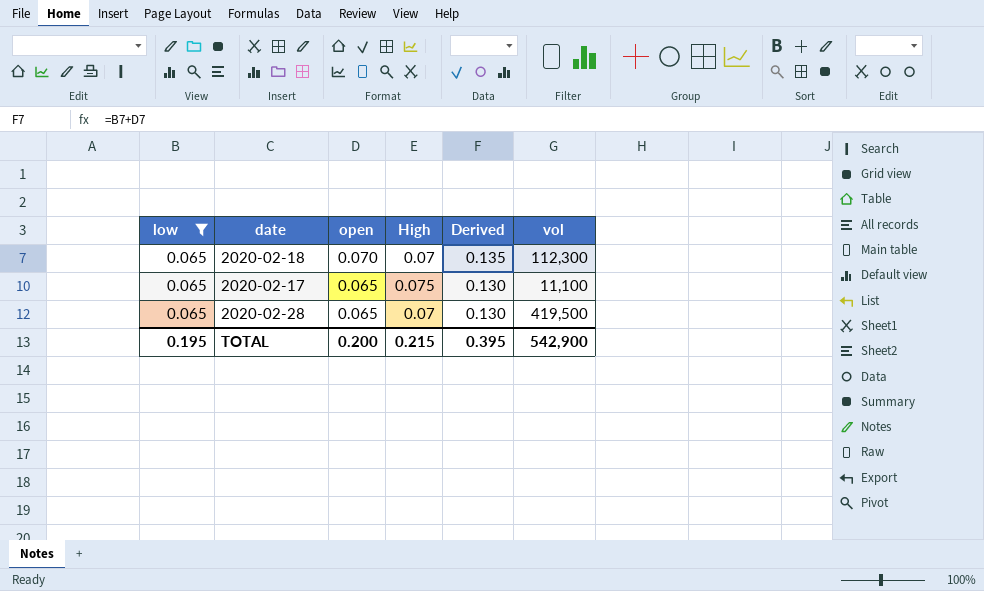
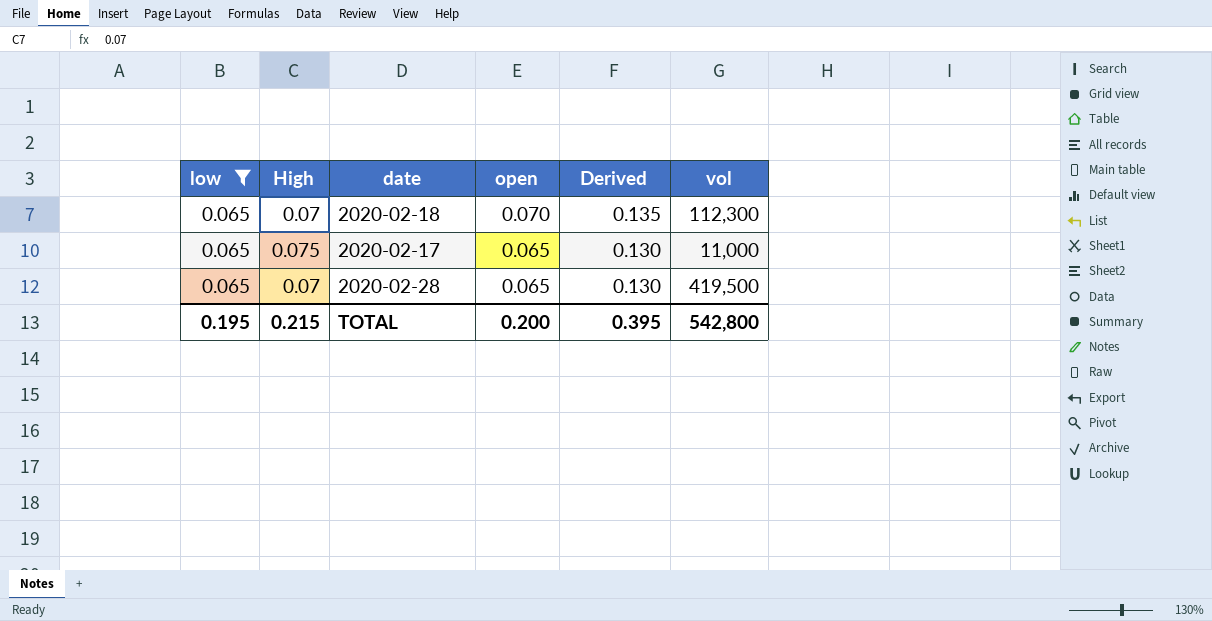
column High | position: 4 -> 2
2020-02-17 | vol: 11,100 -> 11,000
TOTAL | vol: 542,900 -> 542,800

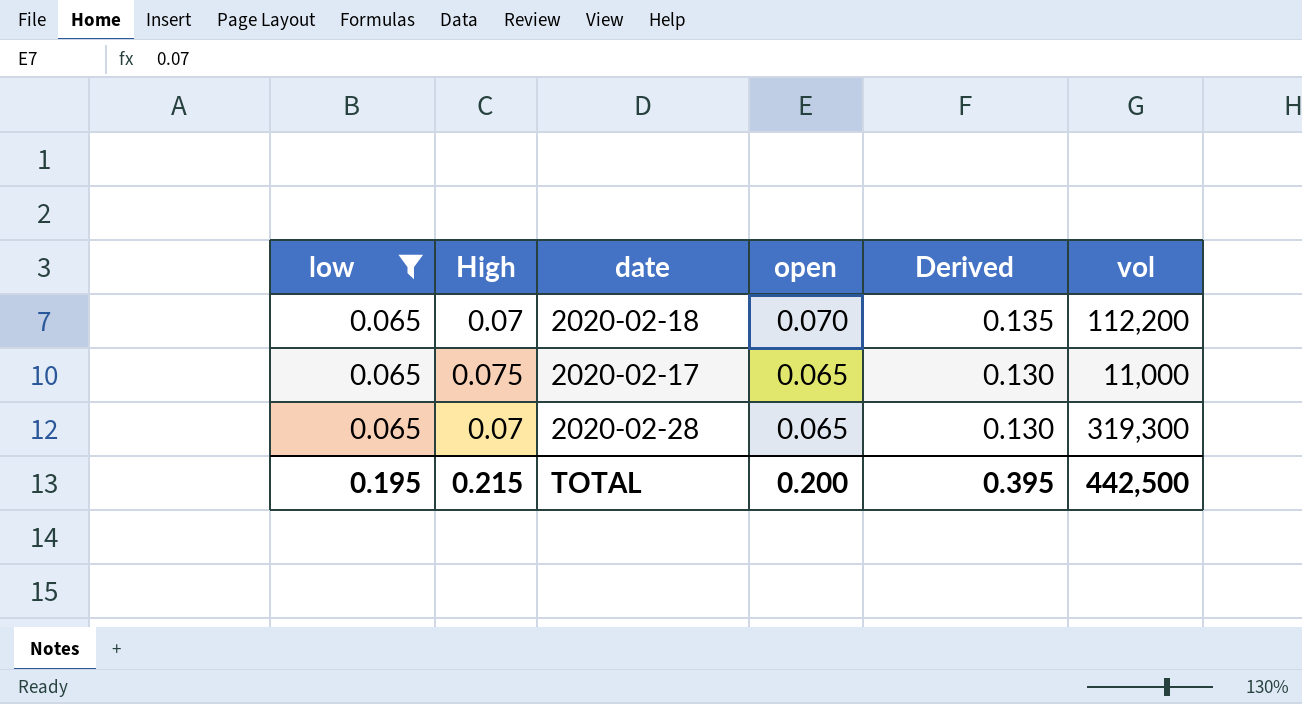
2020-02-18 | vol: 112,300 -> 112,200
2020-02-28 | vol: 419,500 -> 319,300
TOTAL | vol: 542,800 -> 442,500

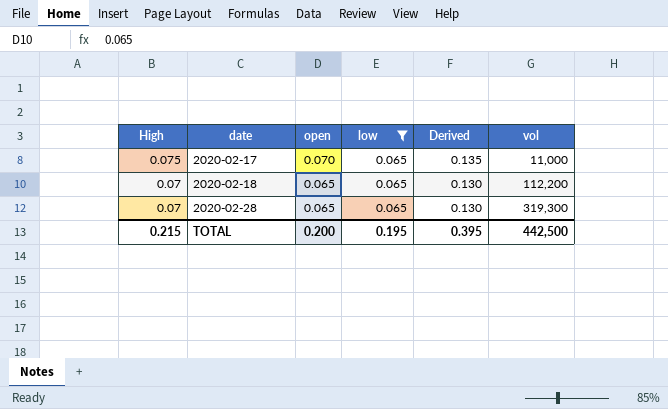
row order: open descending -> High descending
column low | position: 1 -> 4
2020-02-17 | open: 0.065 -> 0.070
2020-02-17 | Derived: 0.130 -> 0.135
2020-02-18 | open: 0.070 -> 0.065
2020-02-18 | Derived: 0.135 -> 0.130

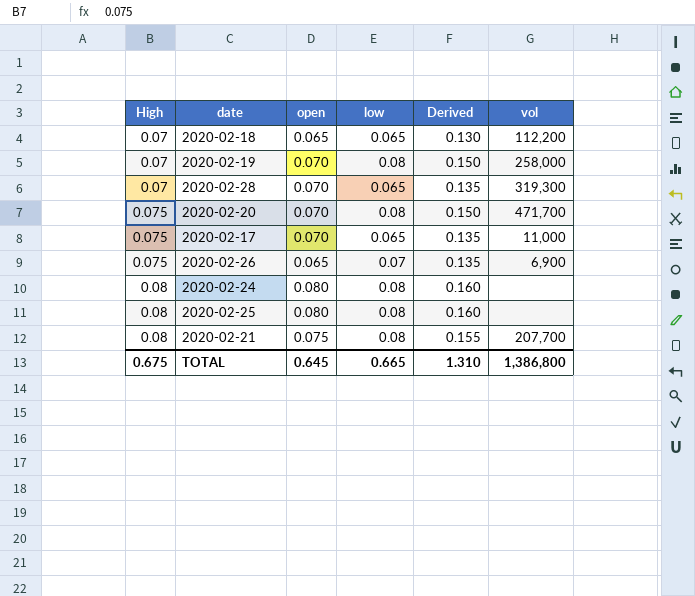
filter: low = 0.065 -> none
row order: High descending -> High ascending
2020-02-28 | open: 0.065 -> 0.070
2020-02-28 | Derived: 0.130 -> 0.135
TOTAL | High: 0.215 -> 0.675
TOTAL | open: 0.200 -> 0.645
TOTAL | low: 0.195 -> 0.665
TOTAL | Derived: 0.395 -> 1.310
TOTAL | vol: 442,500 -> 1,386,800

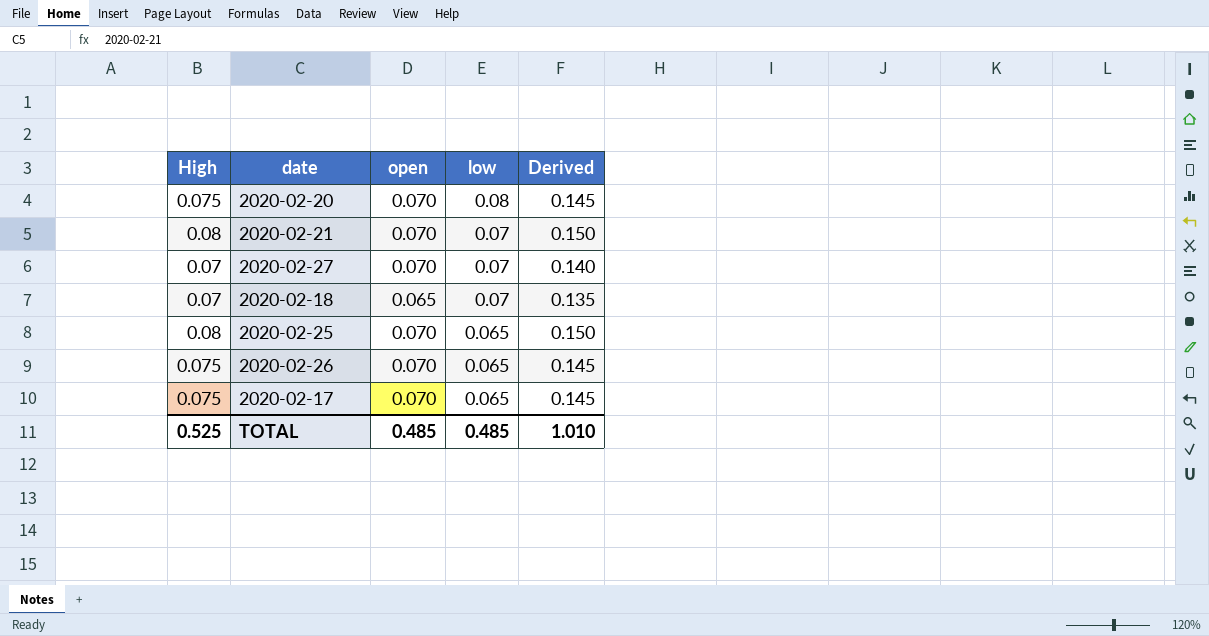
row order: High ascending -> low descending
column vol | position: 6 -> none
column Derived | formula: [open] + [low] -> [High] + [open]
row 2020-02-19: 0.07 | 0.070 | 0.08 | 0.150 | 258,000 -> none
row 2020-02-28: 0.07 | 0.070 | 0.065 | 0.135 | 319,300 -> none
row 2020-02-24: 0.08 | 0.080 | 0.08 | 0.160 | none -> none
2020-02-21 | open: 0.075 -> 0.070
2020-02-21 | low: 0.08 -> 0.07
row 2020-02-27: none -> 0.07 | 0.070 | 0.07 | 0.140
2020-02-18 | low: 0.065 -> 0.07
2020-02-25 | open: 0.080 -> 0.070
2020-02-25 | low: 0.08 -> 0.065
2020-02-26 | open: 0.065 -> 0.070
2020-02-26 | low: 0.07 -> 0.065
TOTAL | High: 0.675 -> 0.525
TOTAL | open: 0.645 -> 0.485
TOTAL | low: 0.665 -> 0.485
TOTAL | Derived: 1.310 -> 1.010

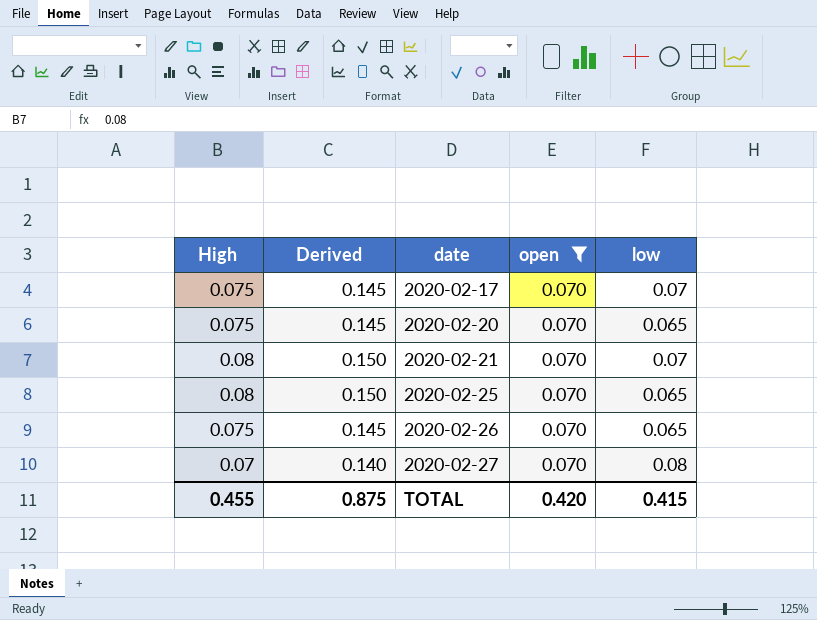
filter: none -> open = 0.070
row order: low descending -> date ascending
column Derived | position: 5 -> 2
2020-02-17 | low: 0.065 -> 0.07
2020-02-20 | low: 0.08 -> 0.065
2020-02-27 | low: 0.07 -> 0.08
TOTAL | High: 0.525 -> 0.455
TOTAL | Derived: 1.010 -> 0.875
TOTAL | open: 0.485 -> 0.420
TOTAL | low: 0.485 -> 0.415

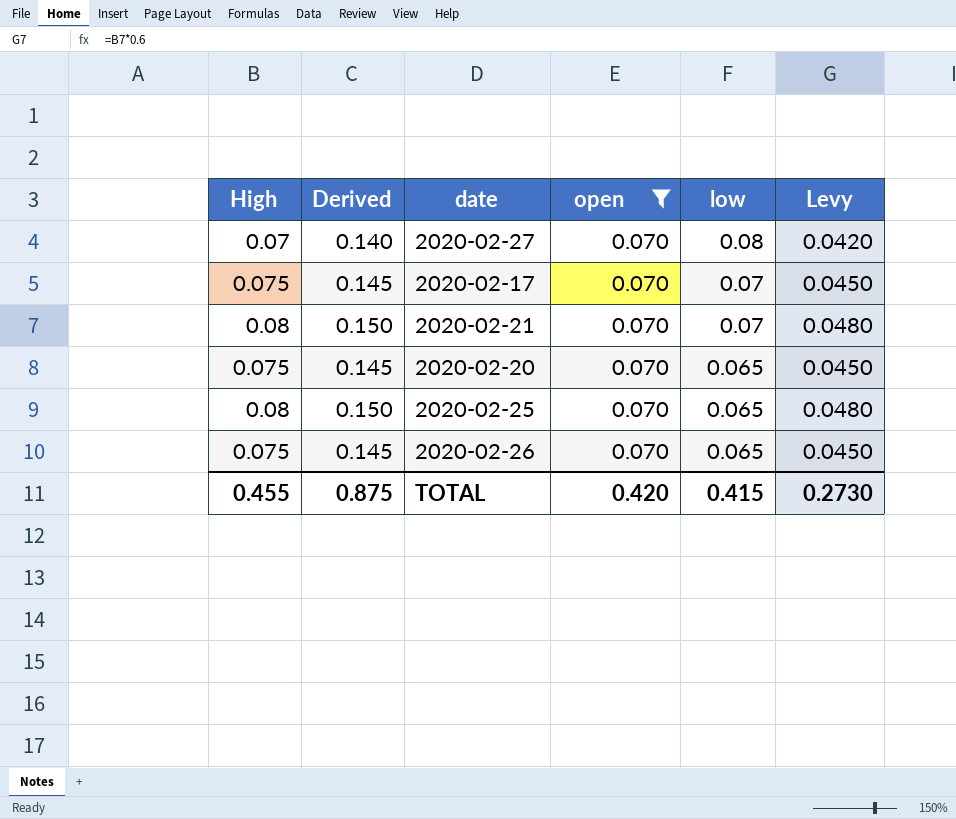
row order: date ascending -> low descending
column Levy | formula: none -> [High] * 0.6

